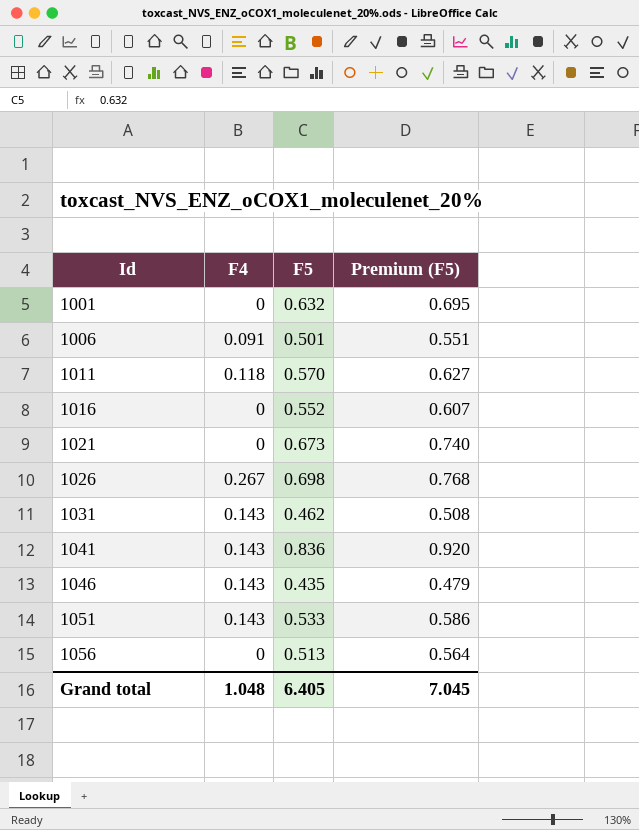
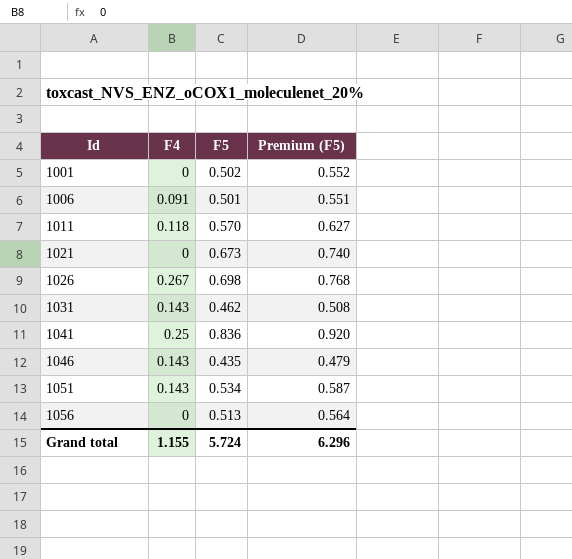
row 1016: 0 | 0.552 | 0.607 -> none
1001 | F5: 0.632 -> 0.502
1001 | Premium (F5): 0.695 -> 0.552
1041 | F4: 0.143 -> 0.25
1051 | F5: 0.533 -> 0.534
1051 | Premium (F5): 0.586 -> 0.587
Grand total | F4: 1.048 -> 1.155
Grand total | F5: 6.405 -> 5.724
Grand total | Premium (F5): 7.045 -> 6.296

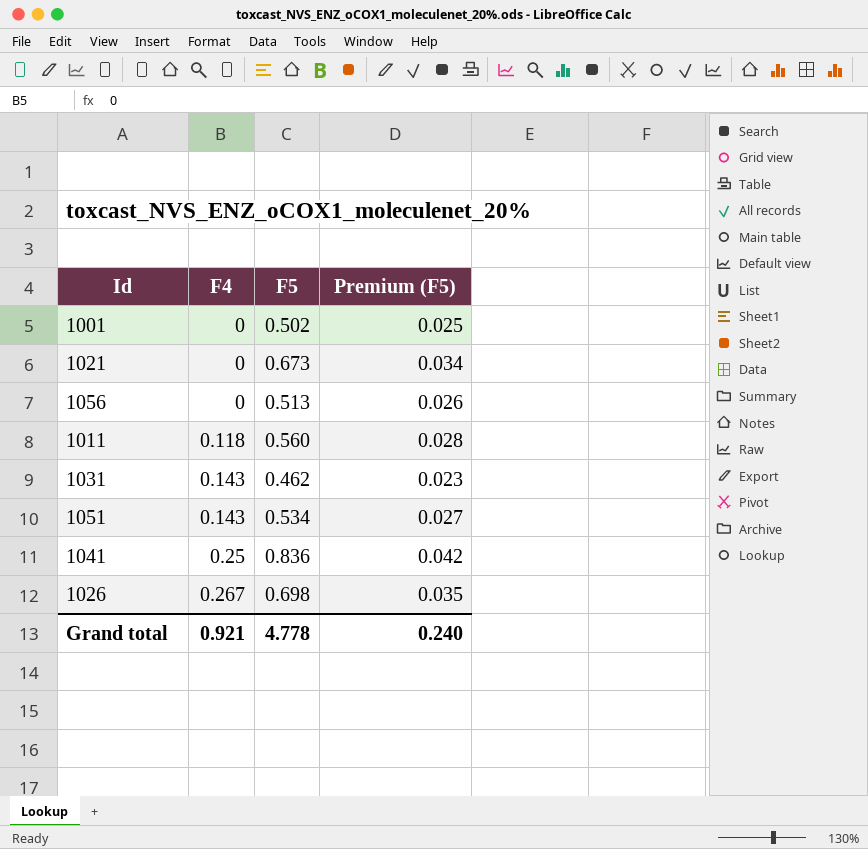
row order: Id ascending -> F4 ascending
column Premium (F5) | formula: [F5] * 1.1 -> [F5] * 0.05
row 1006: 0.091 | 0.501 | 0.551 -> none
row 1046: 0.143 | 0.435 | 0.479 -> none
1011 | F5: 0.570 -> 0.560
Grand total | F4: 1.155 -> 0.921
Grand total | F5: 5.724 -> 4.778
Grand total | Premium (F5): 6.296 -> 0.240

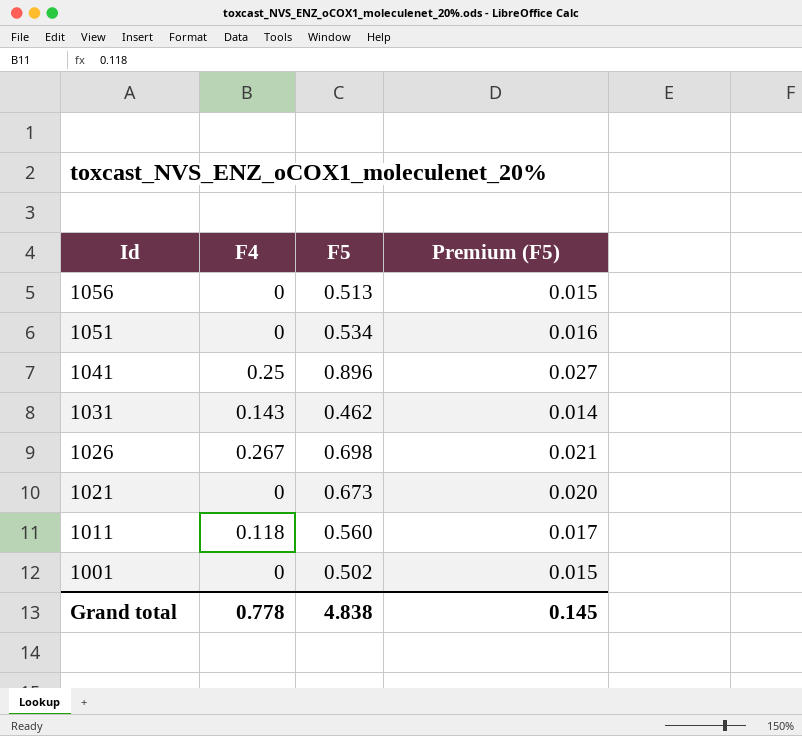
row order: F4 ascending -> Id descending
column Premium (F5) | formula: [F5] * 0.05 -> [F5] * 0.03
1051 | F4: 0.143 -> 0
1041 | F5: 0.836 -> 0.896
Grand total | F4: 0.921 -> 0.778
Grand total | F5: 4.778 -> 4.838
Grand total | Premium (F5): 0.240 -> 0.145

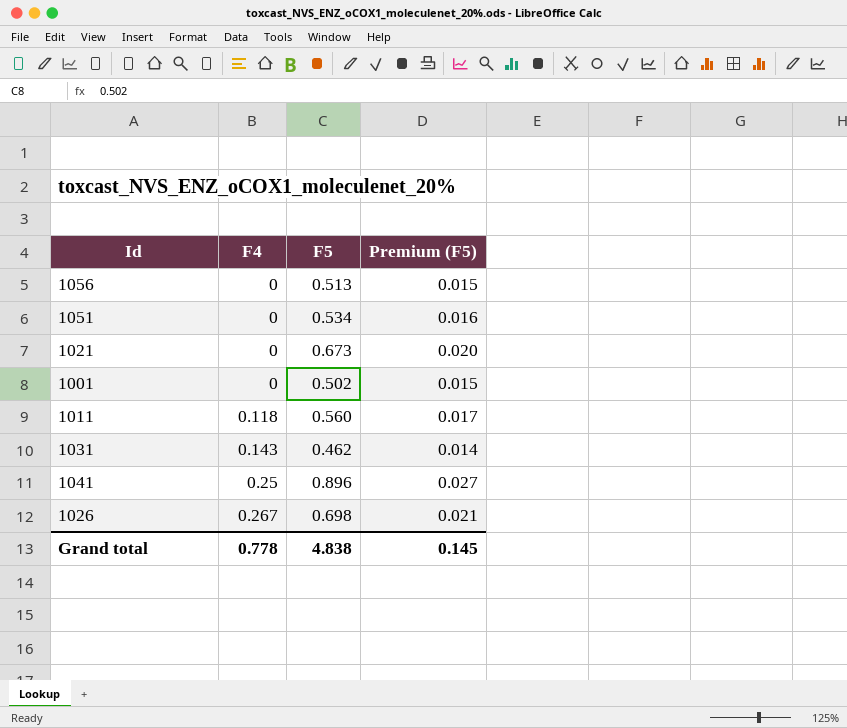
row order: Id descending -> F4 ascending

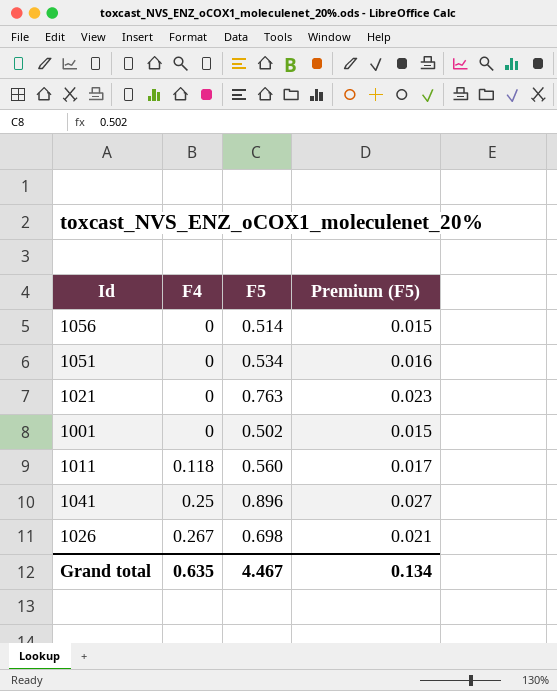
row 1031: 0.143 | 0.462 | 0.014 -> none
1056 | F5: 0.513 -> 0.514
1021 | F5: 0.673 -> 0.763
1021 | Premium (F5): 0.020 -> 0.023
Grand total | F4: 0.778 -> 0.635
Grand total | F5: 4.838 -> 4.467
Grand total | Premium (F5): 0.145 -> 0.134

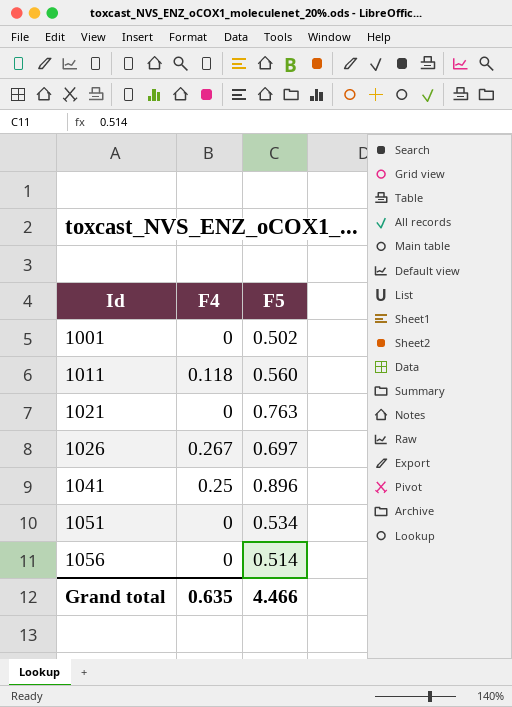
row order: F4 ascending -> Id ascending
column Premium (F5) | formula: [F5] * 0.03 -> none
1026 | F5: 0.698 -> 0.697
Grand total | F5: 4.467 -> 4.466

